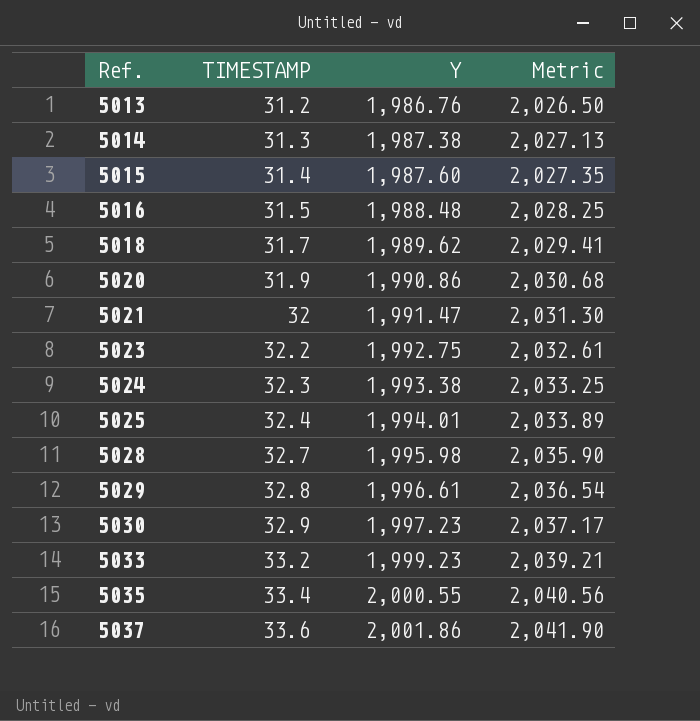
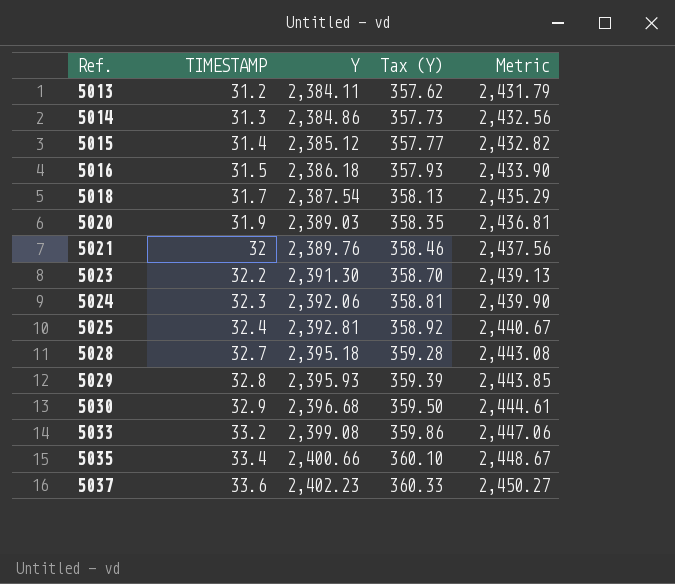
column Tax (Y) | formula: none -> [Y] * 0.15
5013 | Y: 1,986.76 -> 2,384.11
5013 | Metric: 2,026.50 -> 2,431.79
5014 | Y: 1,987.38 -> 2,384.86
5014 | Metric: 2,027.13 -> 2,432.56
5015 | Y: 1,987.60 -> 2,385.12
5015 | Metric: 2,027.35 -> 2,432.82
5016 | Y: 1,988.48 -> 2,386.18
5016 | Metric: 2,028.25 -> 2,433.90
5018 | Y: 1,989.62 -> 2,387.54
5018 | Metric: 2,029.41 -> 2,435.29
5020 | Y: 1,990.86 -> 2,389.03
5020 | Metric: 2,030.68 -> 2,436.81
5021 | Y: 1,991.47 -> 2,389.76
5021 | Metric: 2,031.30 -> 2,437.56
5023 | Y: 1,992.75 -> 2,391.30
5023 | Metric: 2,032.61 -> 2,439.13
5024 | Y: 1,993.38 -> 2,392.06
5024 | Metric: 2,033.25 -> 2,439.90
5025 | Y: 1,994.01 -> 2,392.81
5025 | Metric: 2,033.89 -> 2,440.67
5028 | Y: 1,995.98 -> 2,395.18
5028 | Metric: 2,035.90 -> 2,443.08
5029 | Y: 1,996.61 -> 2,395.93
5029 | Metric: 2,036.54 -> 2,443.85
5030 | Y: 1,997.23 -> 2,396.68
5030 | Metric: 2,037.17 -> 2,444.61
5033 | Y: 1,999.23 -> 2,399.08
5033 | Metric: 2,039.21 -> 2,447.06
5035 | Y: 2,000.55 -> 2,400.66
5035 | Metric: 2,040.56 -> 2,448.67
5037 | Y: 2,001.86 -> 2,402.23
5037 | Metric: 2,041.90 -> 2,450.27

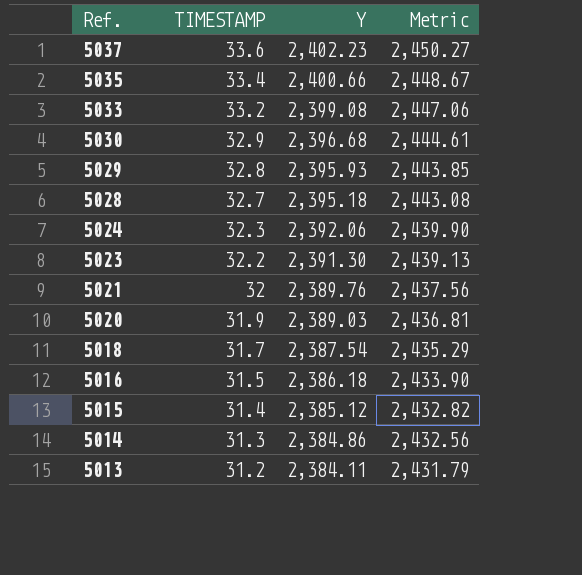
row order: Ref. ascending -> Ref. descending
column Tax (Y) | formula: [Y] * 0.15 -> none
row 5025: 32.4 | 2,392.81 | 358.92 | 2,440.67 -> none

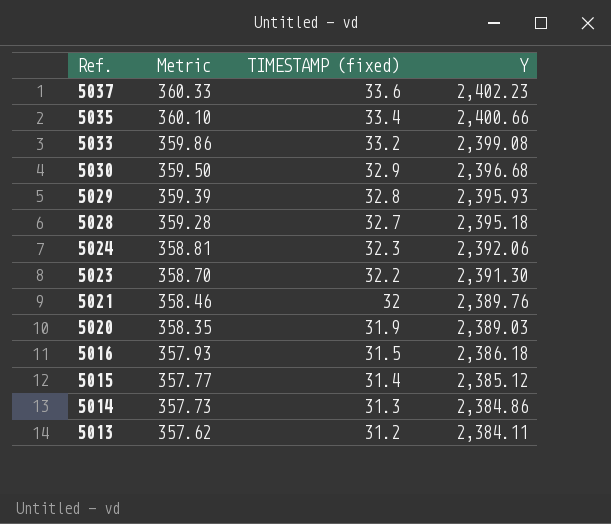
column Metric | formula: [Y] * 1.02 -> [Y] * 0.15
column Metric | position: 4 -> 2
column name: TIMESTAMP -> TIMESTAMP (fixed)
row 5018: 31.7 | 2,387.54 | 2,435.29 -> none

